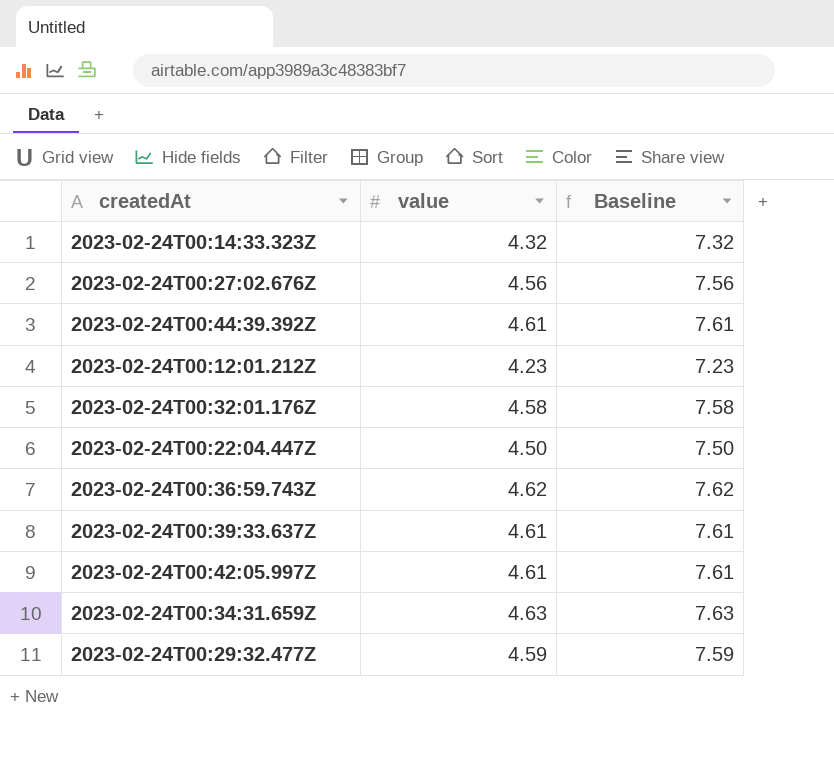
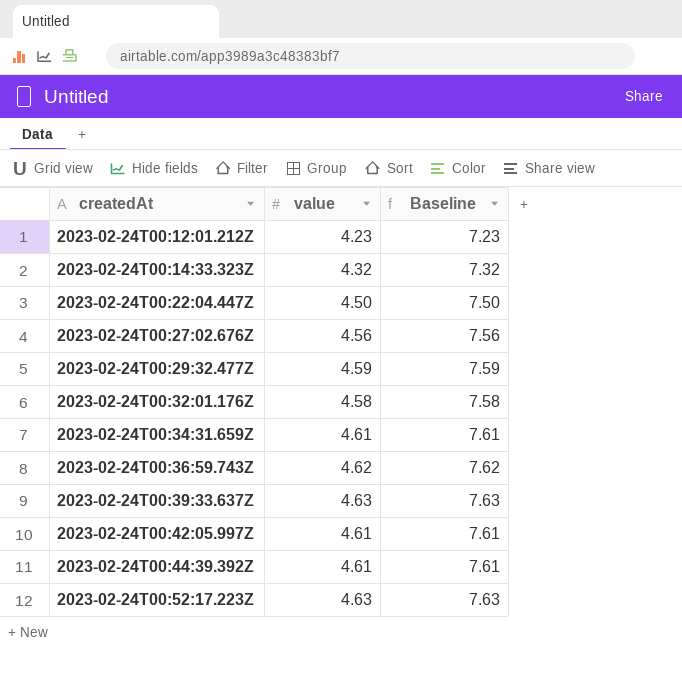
row order: none -> createdAt ascending
2023-02-24T00:34:31.659Z | value: 4.63 -> 4.61
2023-02-24T00:34:31.659Z | Baseline: 7.63 -> 7.61
2023-02-24T00:39:33.637Z | value: 4.61 -> 4.63
2023-02-24T00:39:33.637Z | Baseline: 7.61 -> 7.63
row 2023-02-24T00:52:17.223Z: none -> 4.63 | 7.63

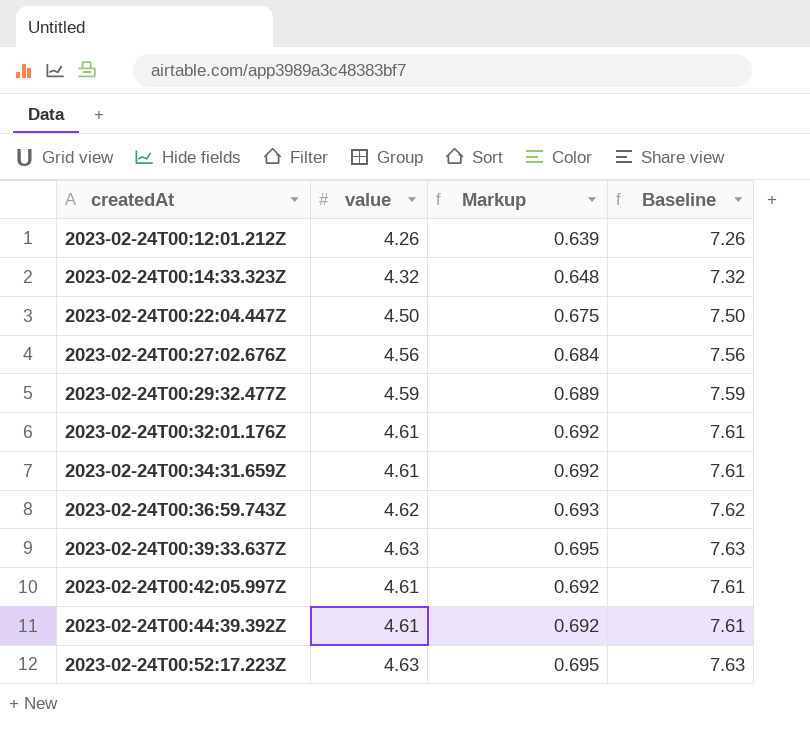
column Markup | formula: none -> [value] * 0.15
2023-02-24T00:12:01.212Z | value: 4.23 -> 4.26
2023-02-24T00:12:01.212Z | Baseline: 7.23 -> 7.26
2023-02-24T00:32:01.176Z | value: 4.58 -> 4.61
2023-02-24T00:32:01.176Z | Baseline: 7.58 -> 7.61

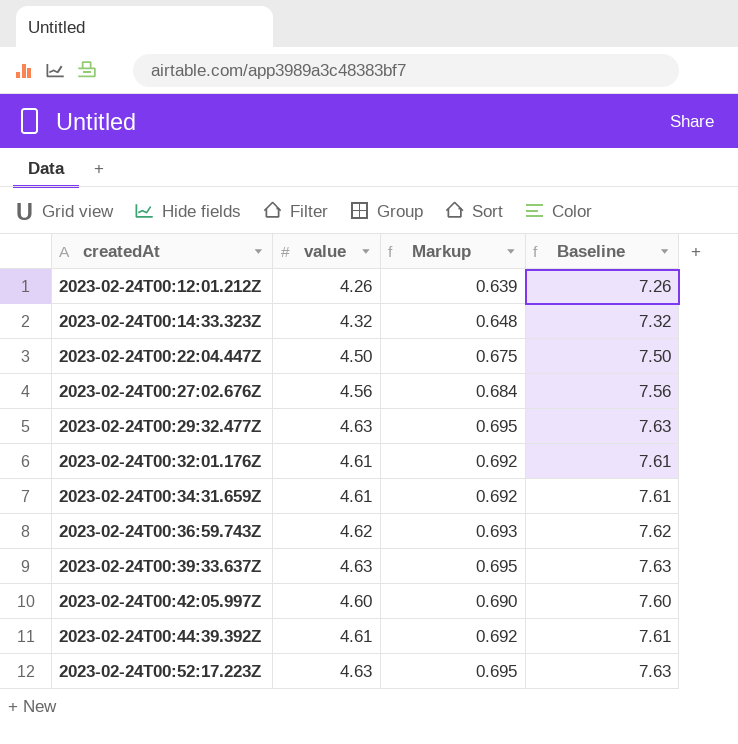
2023-02-24T00:29:32.477Z | value: 4.59 -> 4.63
2023-02-24T00:29:32.477Z | Markup: 0.689 -> 0.695
2023-02-24T00:29:32.477Z | Baseline: 7.59 -> 7.63
2023-02-24T00:42:05.997Z | value: 4.61 -> 4.60
2023-02-24T00:42:05.997Z | Markup: 0.692 -> 0.690
2023-02-24T00:42:05.997Z | Baseline: 7.61 -> 7.60

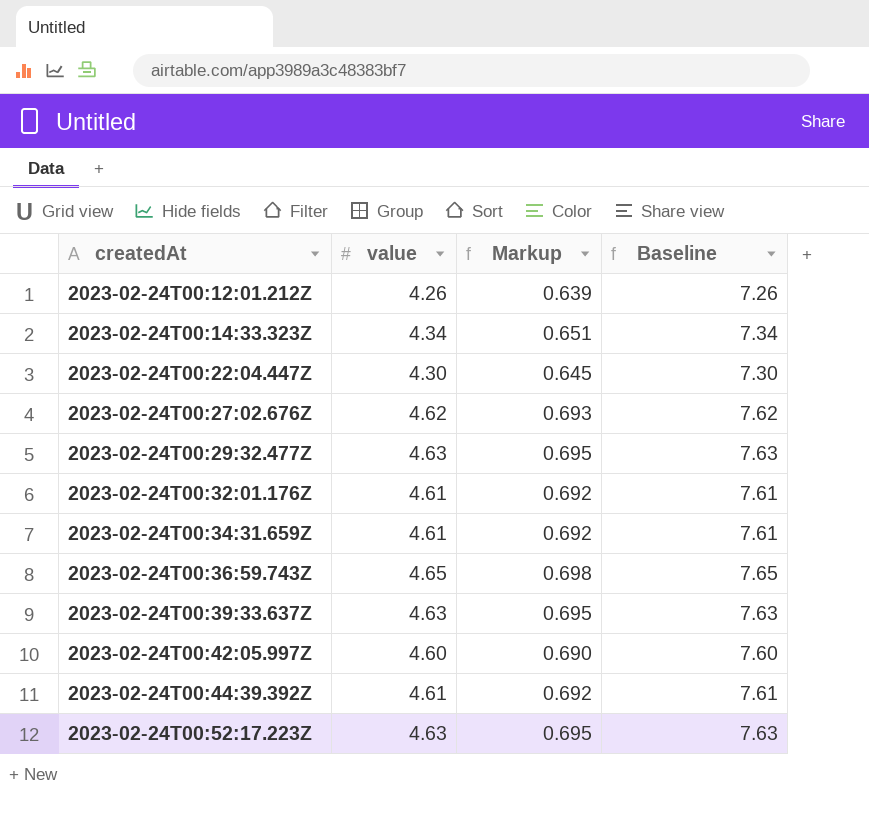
2023-02-24T00:14:33.323Z | value: 4.32 -> 4.34
2023-02-24T00:14:33.323Z | Markup: 0.648 -> 0.651
2023-02-24T00:14:33.323Z | Baseline: 7.32 -> 7.34
2023-02-24T00:22:04.447Z | value: 4.50 -> 4.30
2023-02-24T00:22:04.447Z | Markup: 0.675 -> 0.645
2023-02-24T00:22:04.447Z | Baseline: 7.50 -> 7.30
2023-02-24T00:27:02.676Z | value: 4.56 -> 4.62
2023-02-24T00:27:02.676Z | Markup: 0.684 -> 0.693
2023-02-24T00:27:02.676Z | Baseline: 7.56 -> 7.62
2023-02-24T00:36:59.743Z | value: 4.62 -> 4.65
2023-02-24T00:36:59.743Z | Markup: 0.693 -> 0.698
2023-02-24T00:36:59.743Z | Baseline: 7.62 -> 7.65

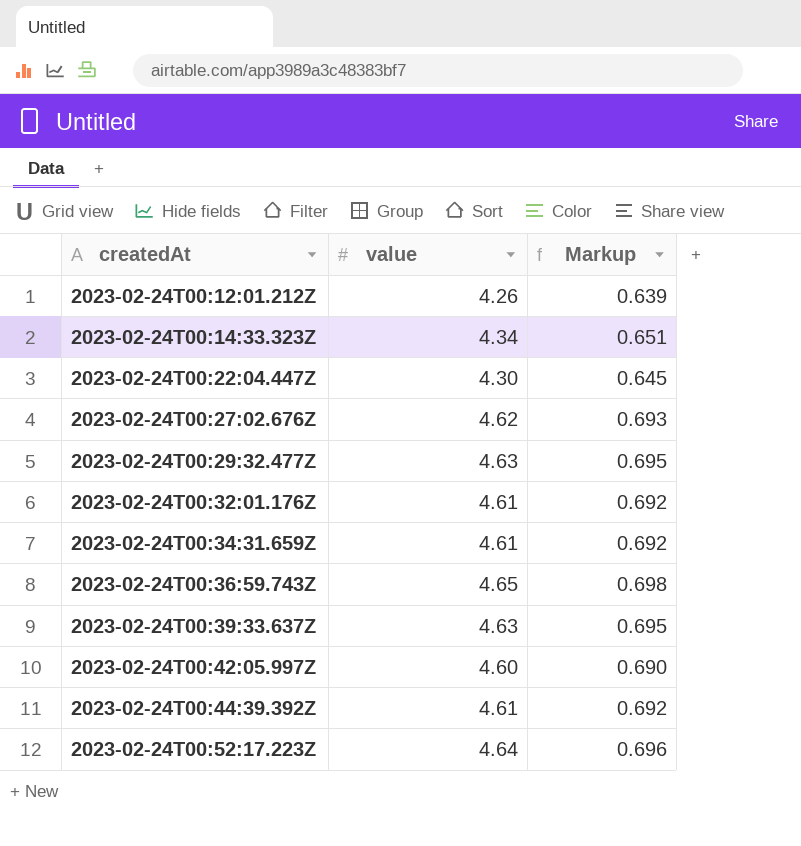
column Baseline | formula: [value] + 3 -> none
2023-02-24T00:52:17.223Z | value: 4.63 -> 4.64
2023-02-24T00:52:17.223Z | Markup: 0.695 -> 0.696

